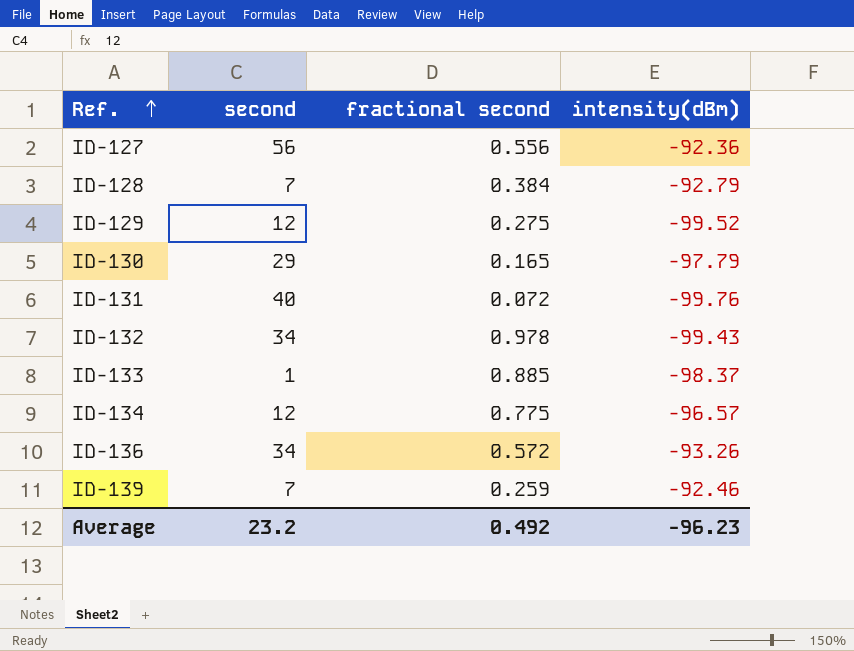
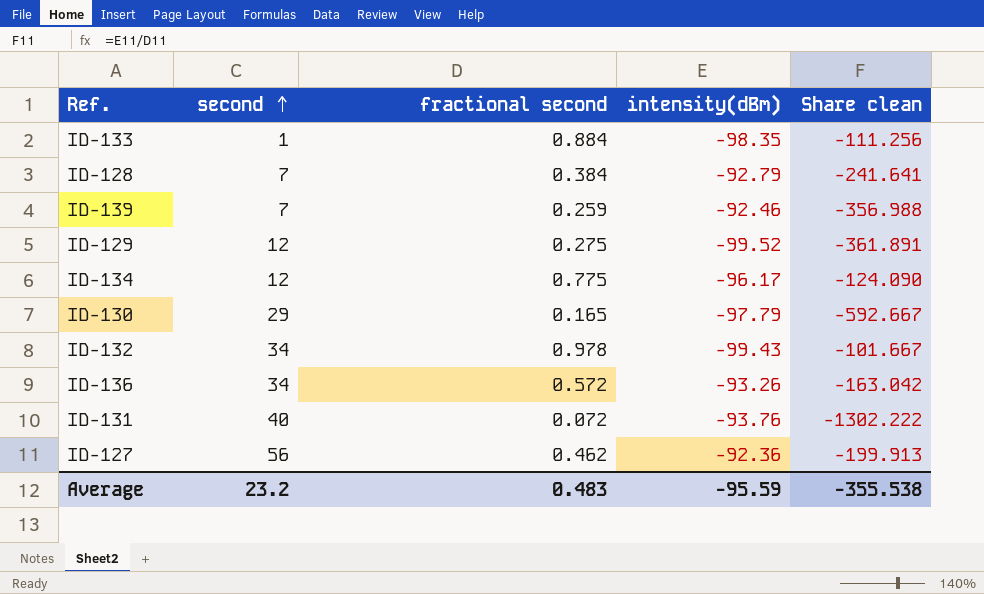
row order: Ref. ascending -> second ascending
column Share clean | formula: none -> [intensity(dBm)] / [fractional second]
ID-133 | fractional second: 0.885 -> 0.884
ID-133 | intensity(dBm): -98.37 -> -98.35
ID-134 | intensity(dBm): -96.57 -> -96.17
ID-131 | intensity(dBm): -99.76 -> -93.76
ID-127 | fractional second: 0.556 -> 0.462
Average | fractional second: 0.492 -> 0.483
Average | intensity(dBm): -96.23 -> -95.59

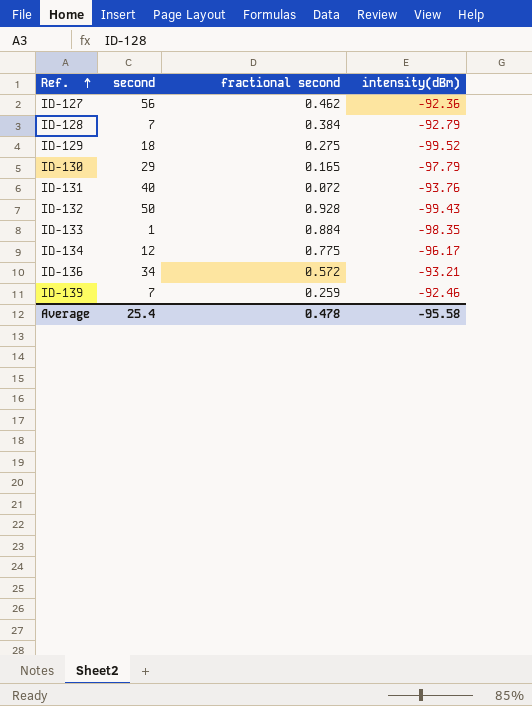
row order: second ascending -> Ref. ascending
column Share clean | formula: [intensity(dBm)] / [fractional second] -> none
ID-129 | second: 12 -> 18
ID-132 | second: 34 -> 50
ID-132 | fractional second: 0.978 -> 0.928
ID-136 | intensity(dBm): -93.26 -> -93.21
Average | second: 23.2 -> 25.4
Average | fractional second: 0.483 -> 0.478
Average | intensity(dBm): -95.59 -> -95.58

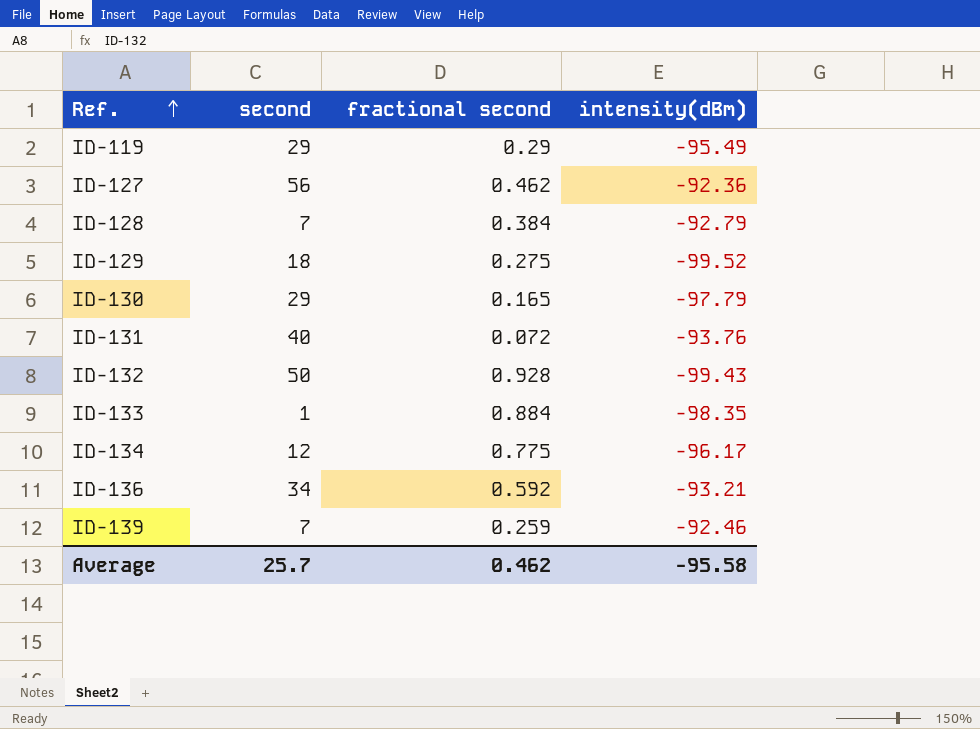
row ID-119: none -> 29 | 0.29 | -95.49
ID-136 | fractional second: 0.572 -> 0.592
Average | second: 25.4 -> 25.7
Average | fractional second: 0.478 -> 0.462

